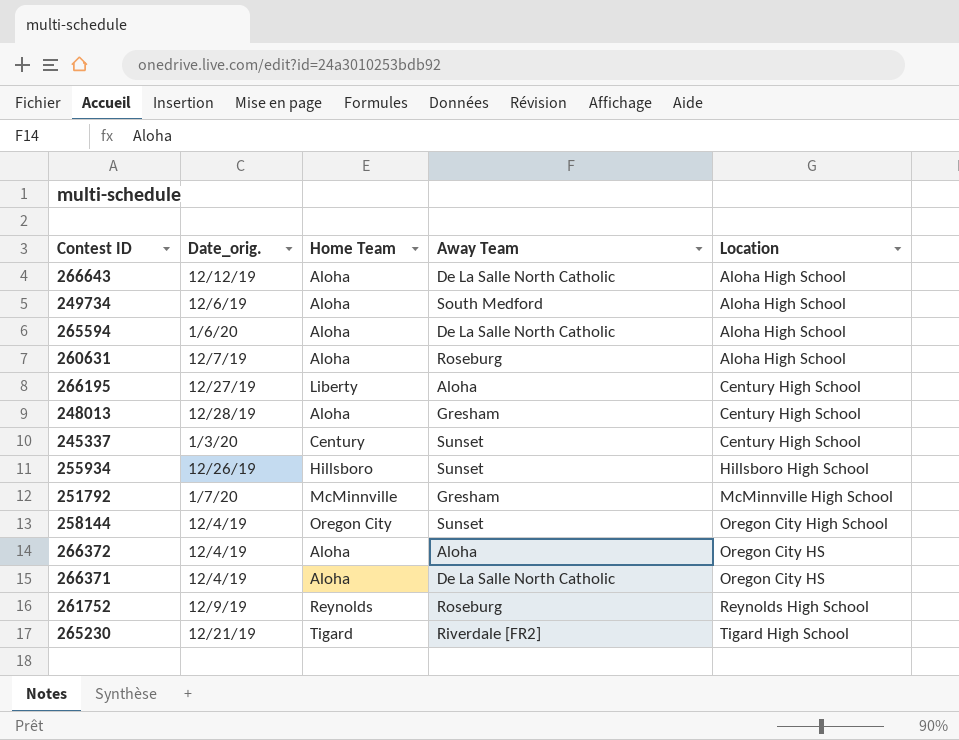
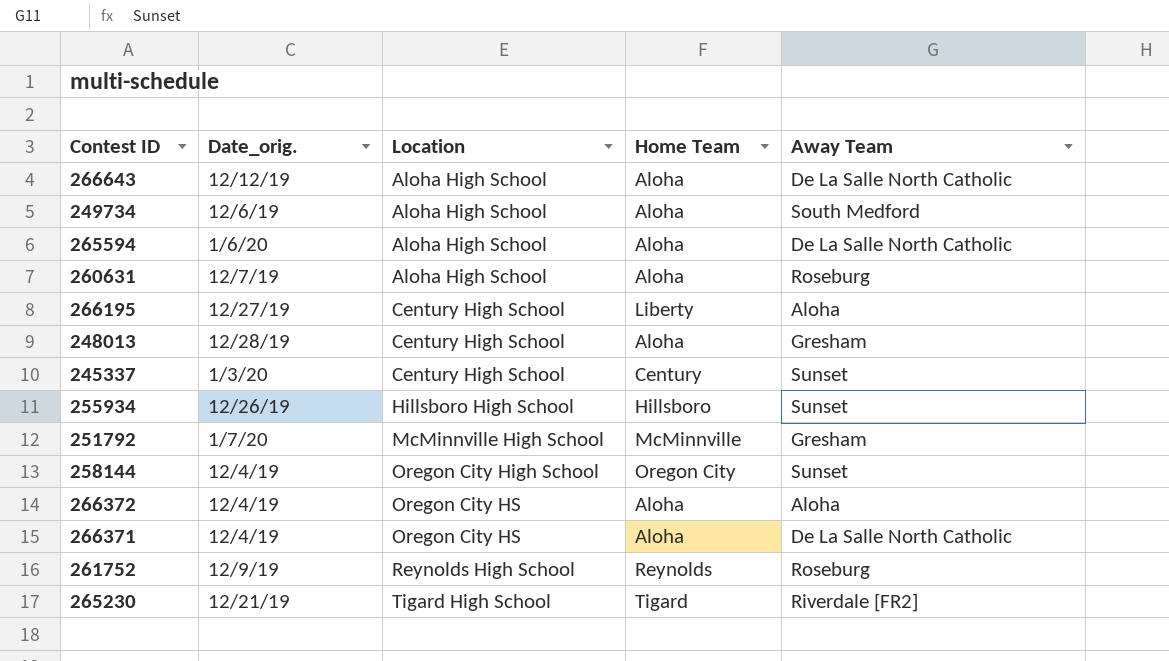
column Location | position: 5 -> 3

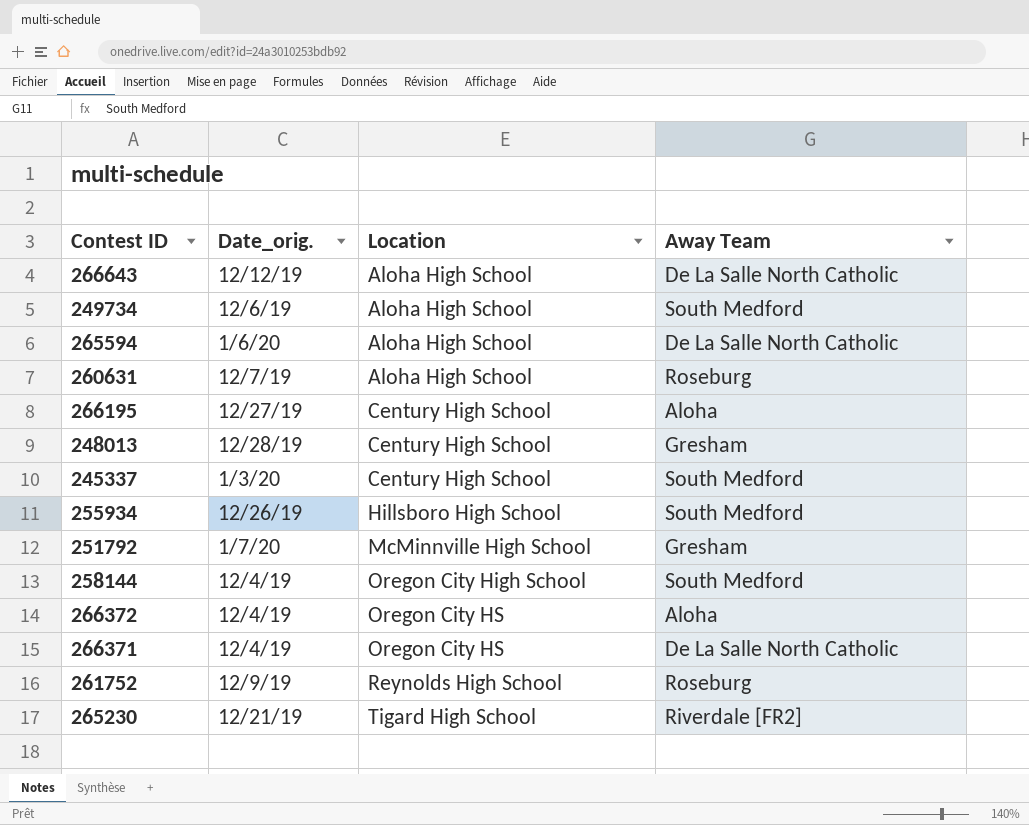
column Home Team | position: 4 -> none
245337 | Away Team: Sunset -> South Medford
255934 | Away Team: Sunset -> South Medford
258144 | Away Team: Sunset -> South Medford

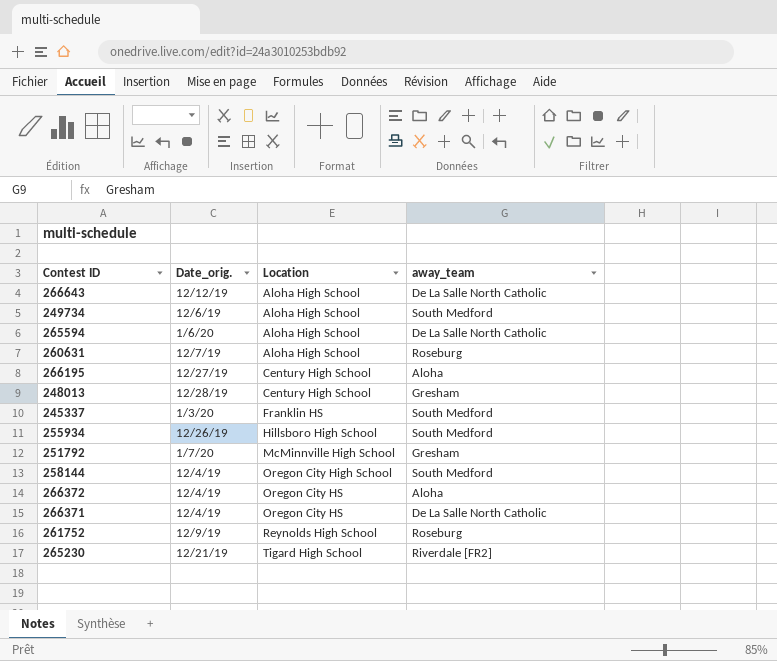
column name: Away Team -> away_team
245337 | Location: Century High School -> Franklin HS

